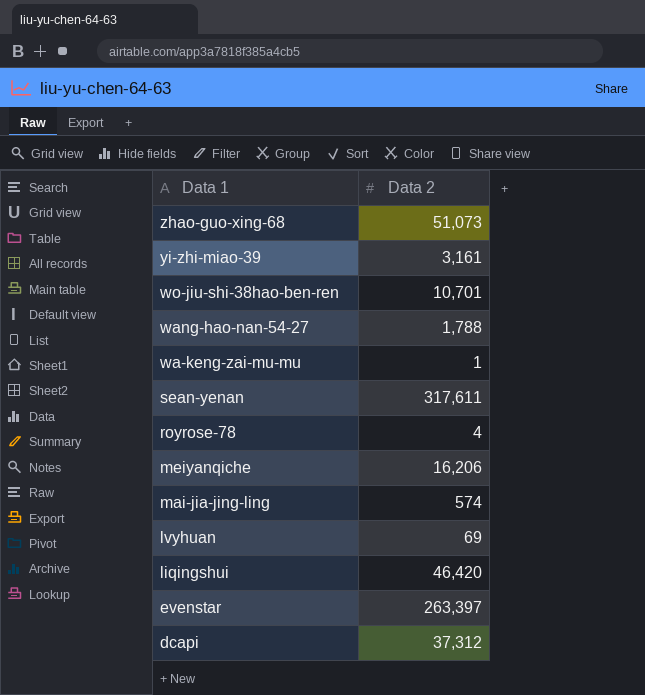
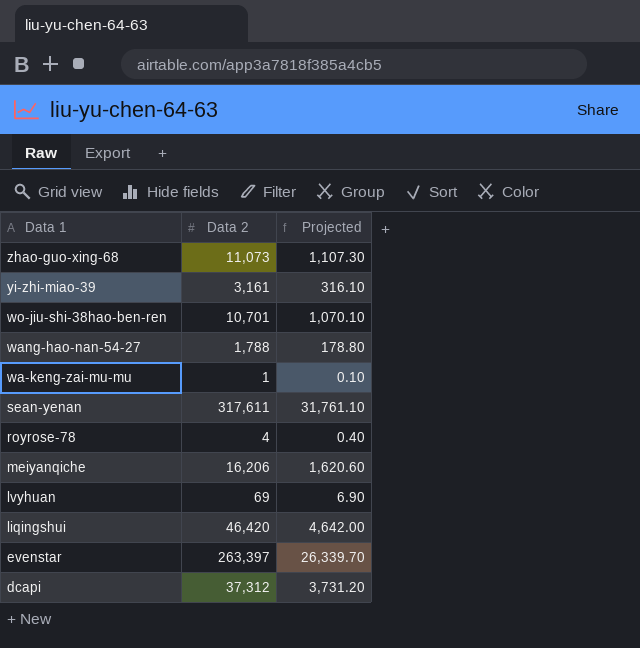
column Projected | formula: none -> [Data 2] * 0.1
row mai-jia-jing-ling: 574 -> none
zhao-guo-xing-68 | Data 2: 51,073 -> 11,073

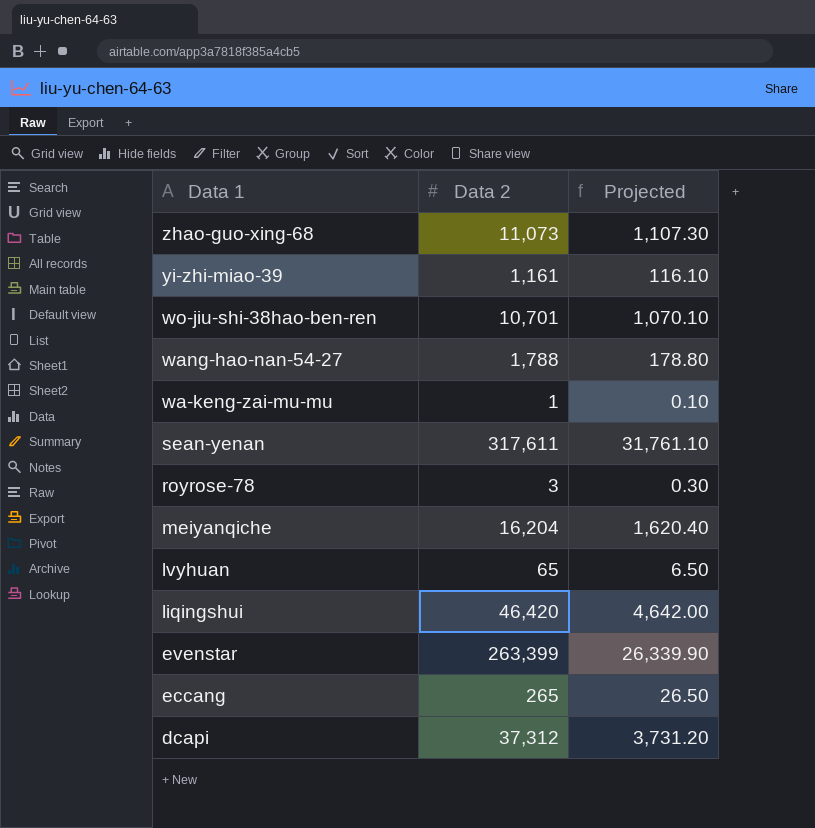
yi-zhi-miao-39 | Data 2: 3,161 -> 1,161
yi-zhi-miao-39 | Projected: 316.10 -> 116.10
royrose-78 | Data 2: 4 -> 3
royrose-78 | Projected: 0.40 -> 0.30
meiyanqiche | Data 2: 16,206 -> 16,204
meiyanqiche | Projected: 1,620.60 -> 1,620.40
lvyhuan | Data 2: 69 -> 65
lvyhuan | Projected: 6.90 -> 6.50
evenstar | Data 2: 263,397 -> 263,399
evenstar | Projected: 26,339.70 -> 26,339.90
row eccang: none -> 265 | 26.50

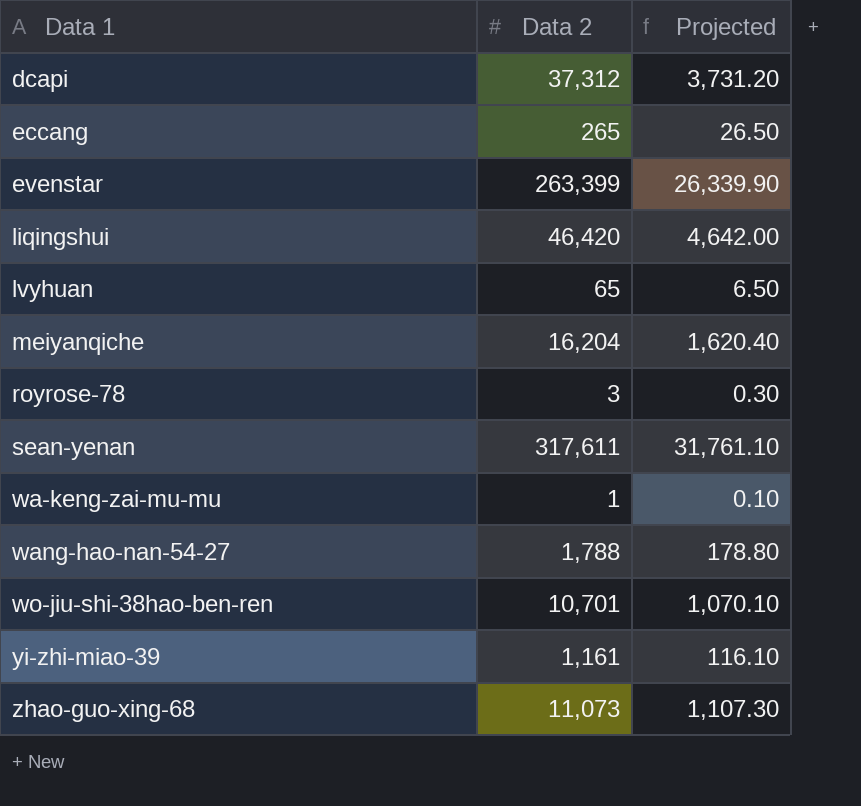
row order: Data 1 descending -> Data 1 ascending

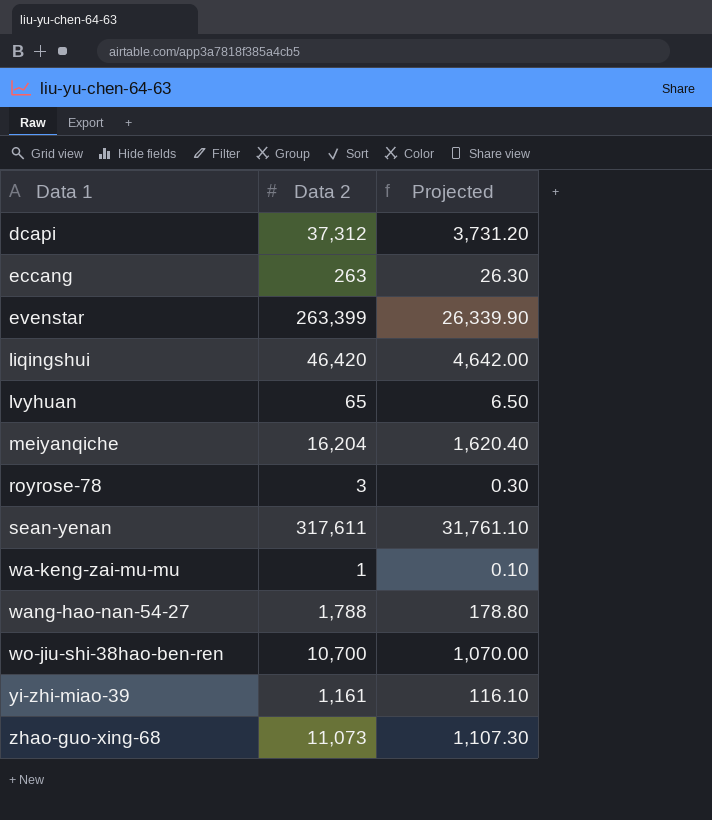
eccang | Data 2: 265 -> 263
eccang | Projected: 26.50 -> 26.30
wo-jiu-shi-38hao-ben-ren | Data 2: 10,701 -> 10,700
wo-jiu-shi-38hao-ben-ren | Projected: 1,070.10 -> 1,070.00

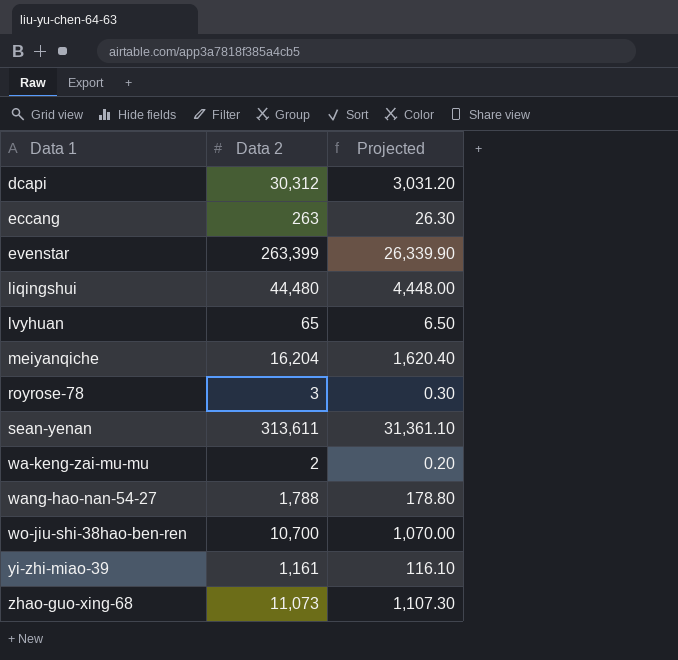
dcapi | Data 2: 37,312 -> 30,312
dcapi | Projected: 3,731.20 -> 3,031.20
liqingshui | Data 2: 46,420 -> 44,480
liqingshui | Projected: 4,642.00 -> 4,448.00
sean-yenan | Data 2: 317,611 -> 313,611
sean-yenan | Projected: 31,761.10 -> 31,361.10
wa-keng-zai-mu-mu | Data 2: 1 -> 2
wa-keng-zai-mu-mu | Projected: 0.10 -> 0.20

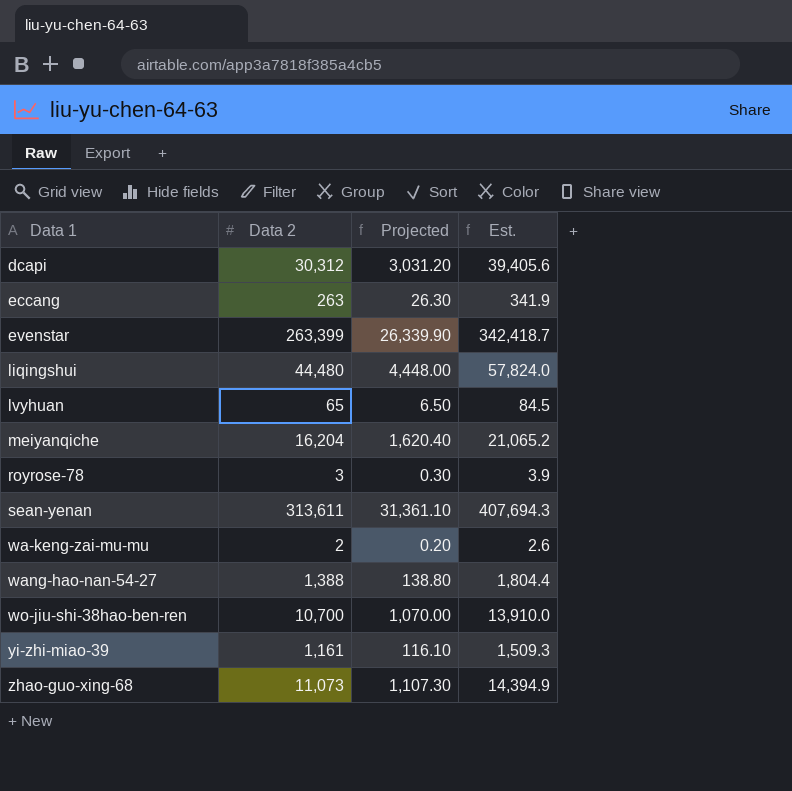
column Est. | formula: none -> [Data 2] * 1.3
wang-hao-nan-54-27 | Data 2: 1,788 -> 1,388
wang-hao-nan-54-27 | Projected: 178.80 -> 138.80

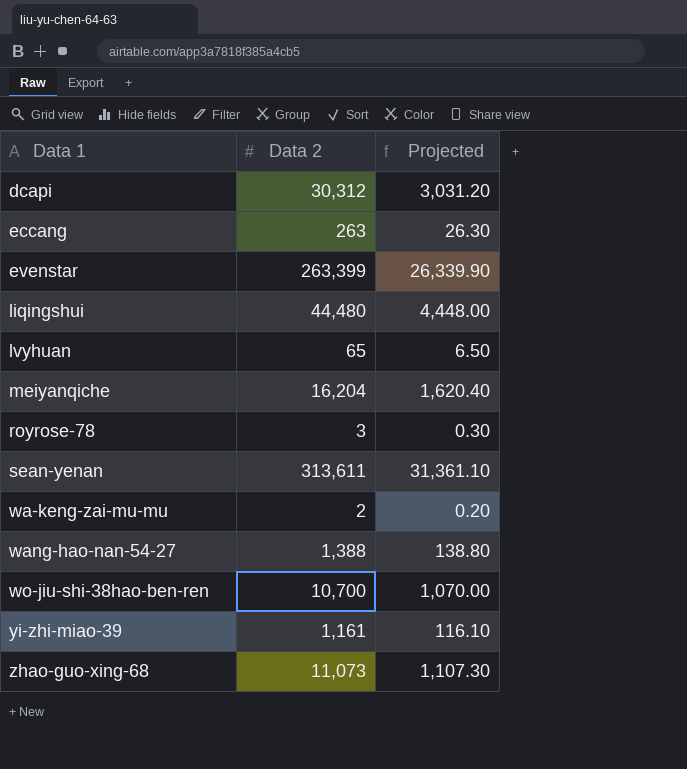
column Est. | formula: [Data 2] * 1.3 -> none

